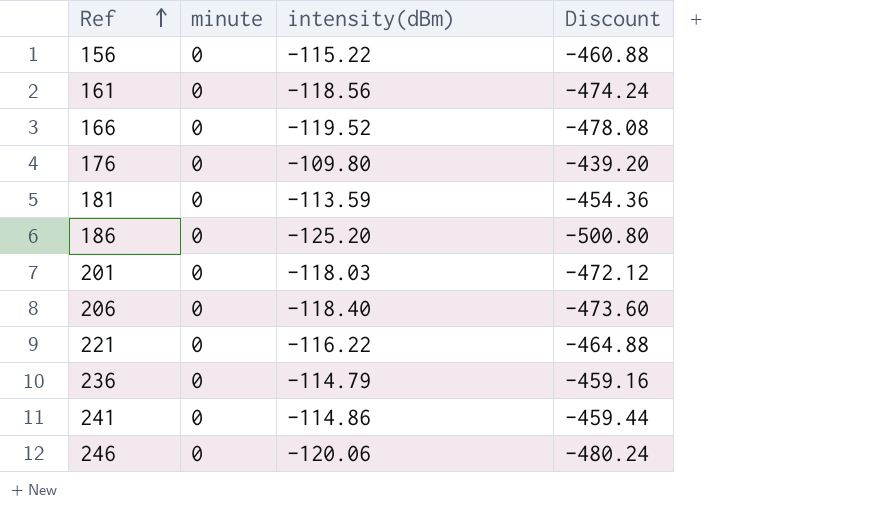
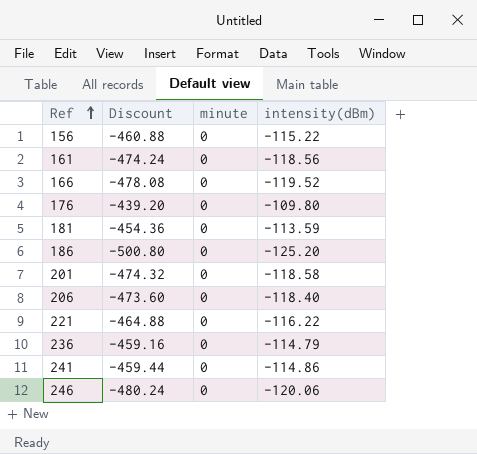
column Discount | position: 4 -> 2
201 | Discount: -472.12 -> -474.32
201 | intensity(dBm): -118.03 -> -118.58

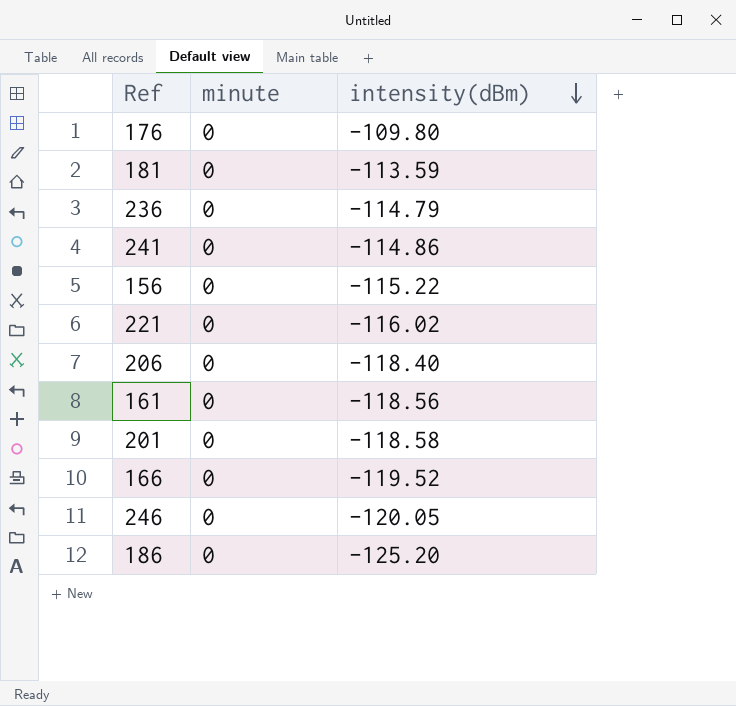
row order: Ref ascending -> intensity(dBm) descending
column Discount | formula: [intensity(dBm)] * 4 -> none
221 | intensity(dBm): -116.22 -> -116.02
246 | intensity(dBm): -120.06 -> -120.05

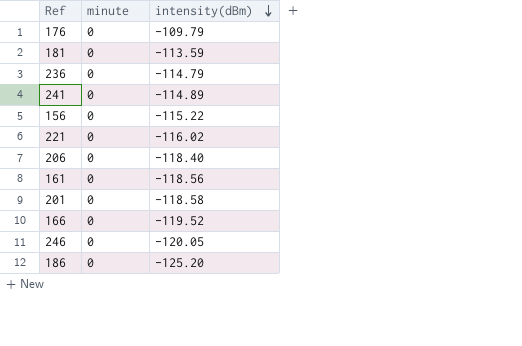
176 | intensity(dBm): -109.80 -> -109.79
241 | intensity(dBm): -114.86 -> -114.89

